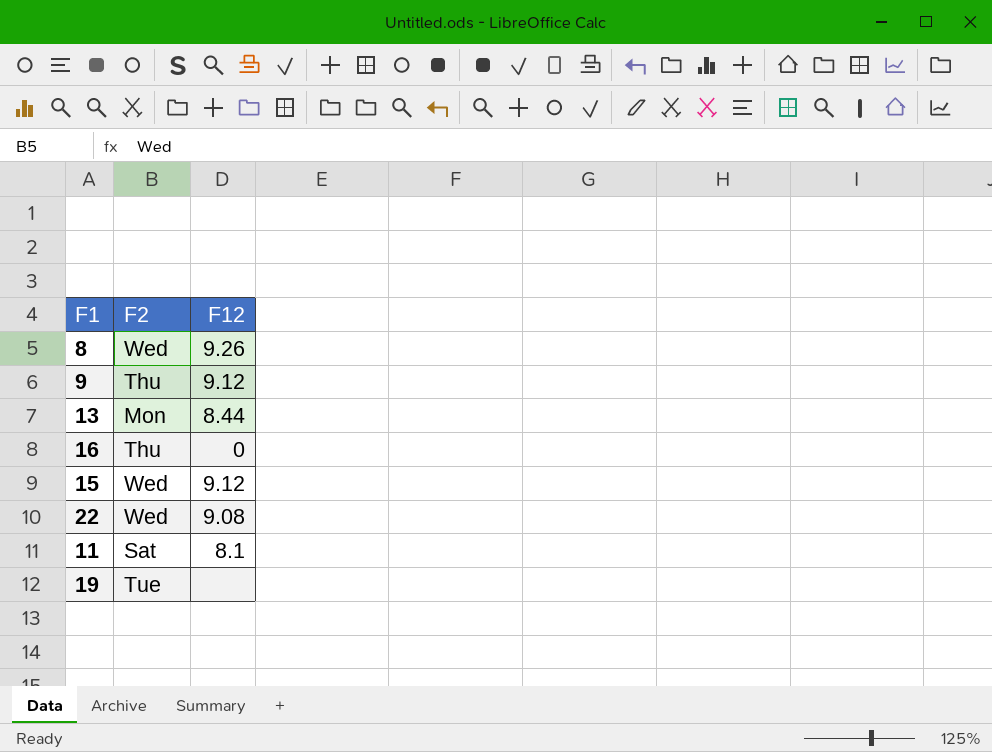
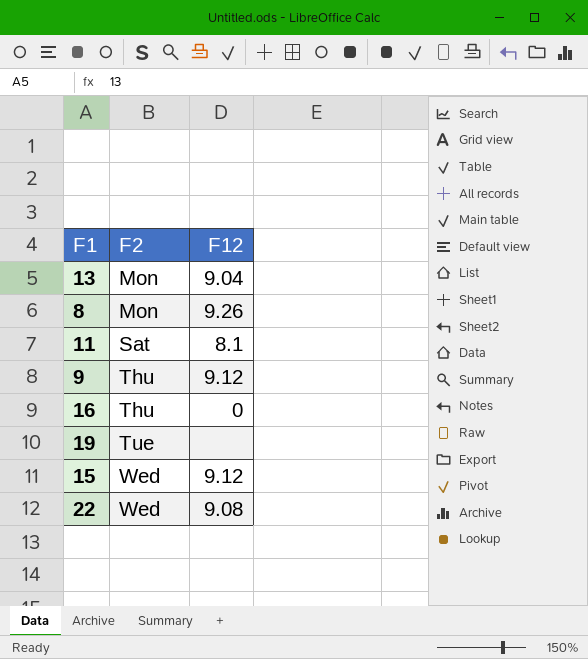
row order: none -> F2 ascending
13 | F12: 8.44 -> 9.04
8 | F2: Wed -> Mon

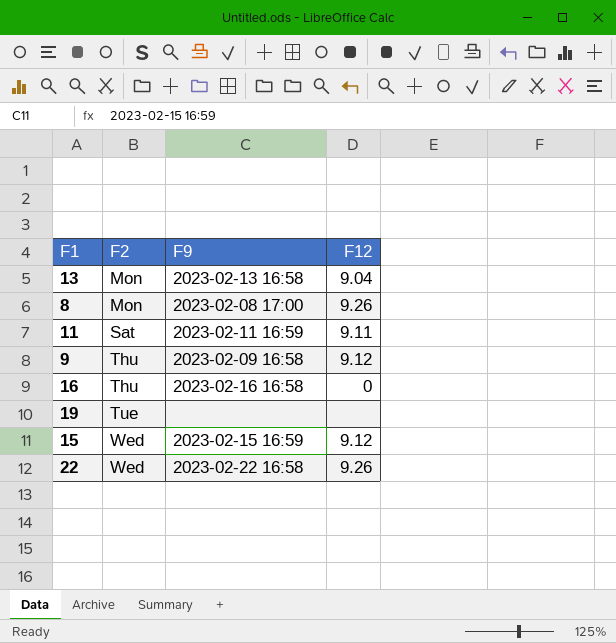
column F9 | position: none -> 3
11 | F12: 8.1 -> 9.11
22 | F12: 9.08 -> 9.26

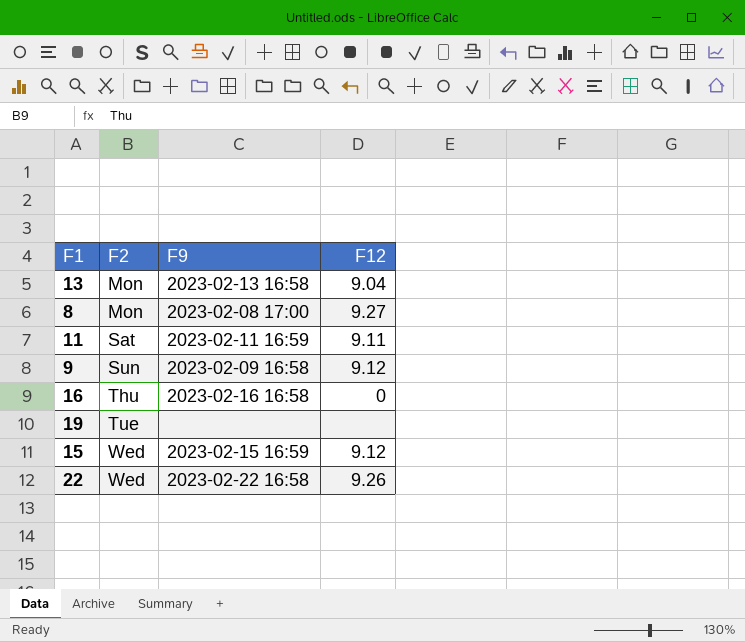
8 | F12: 9.26 -> 9.27
9 | F2: Thu -> Sun

